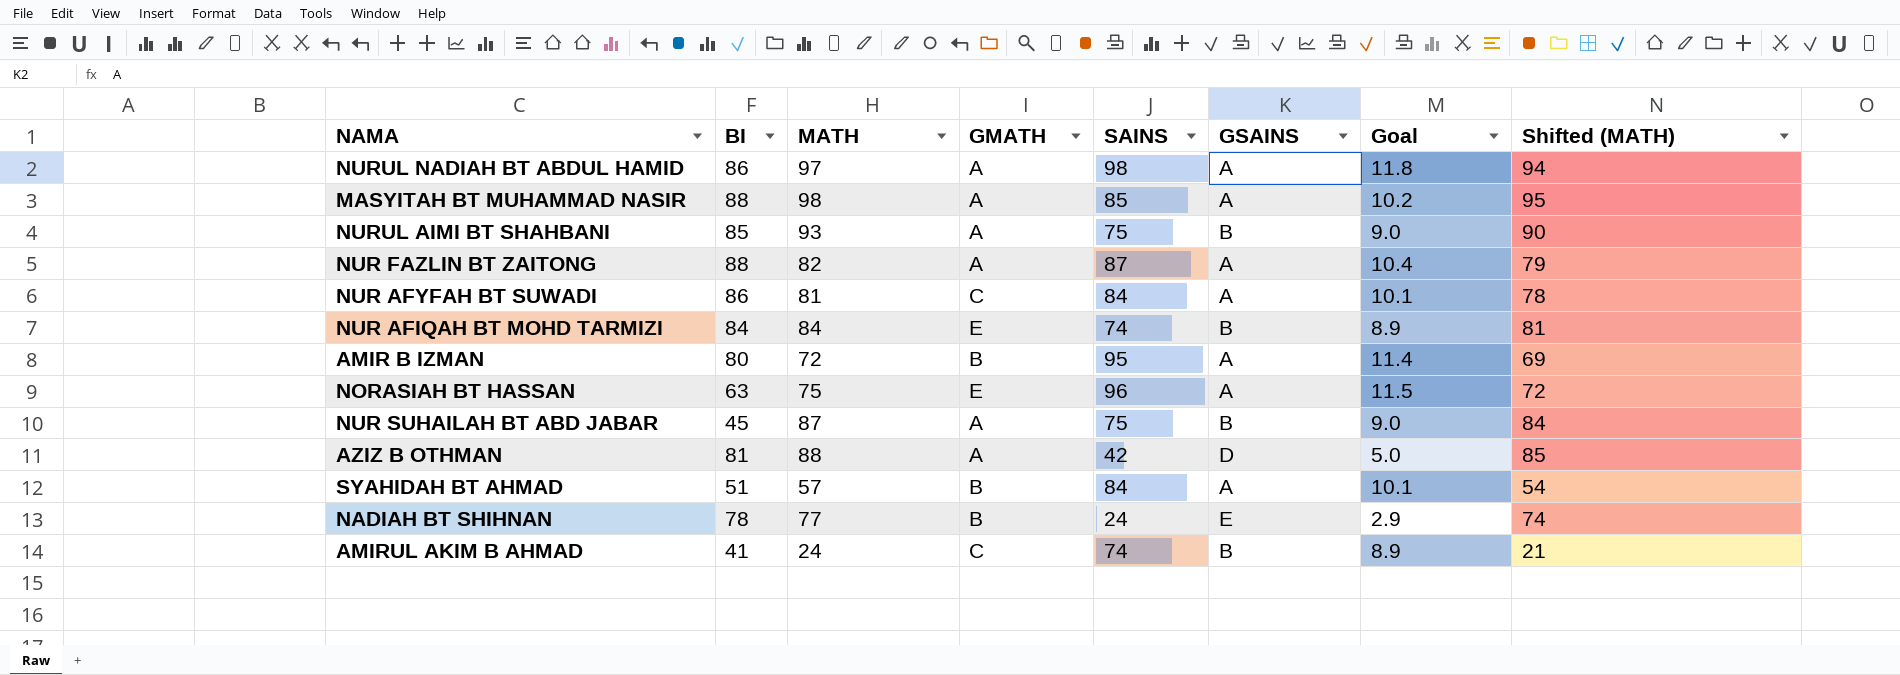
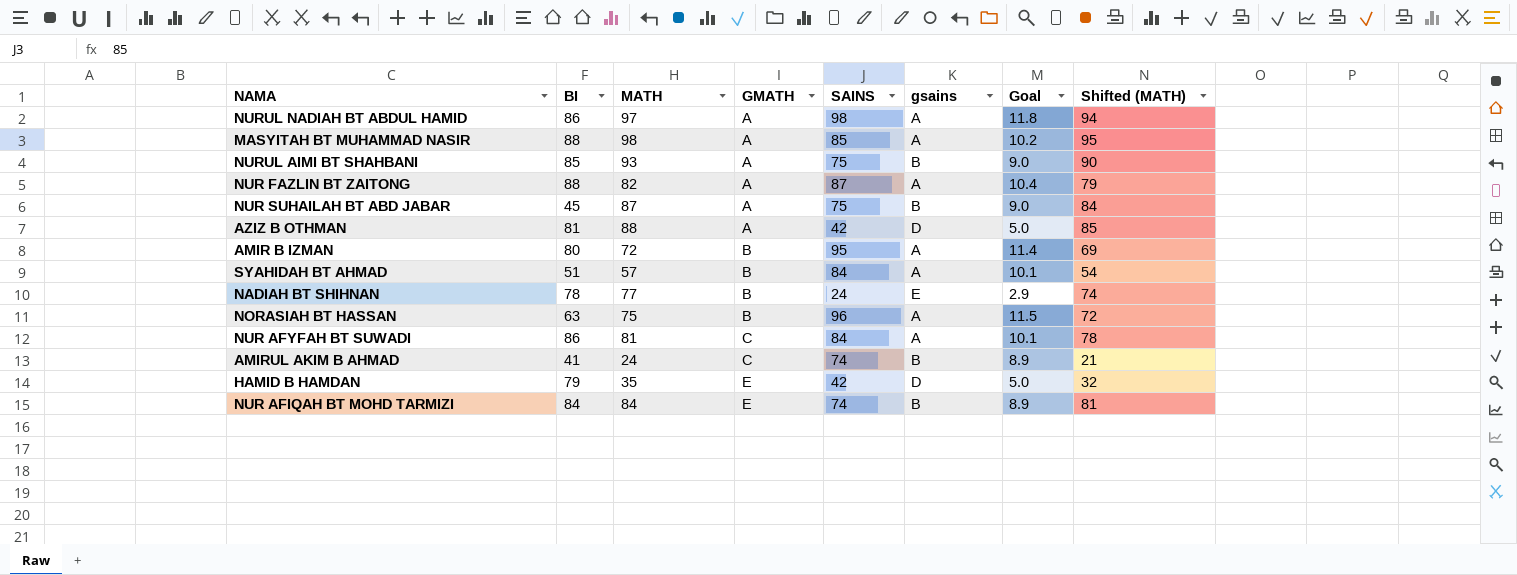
row order: none -> GMATH ascending
column name: GSAINS -> gsains
NORASIAH BT HASSAN | GMATH: E -> B
row HAMID B HAMDAN: none -> 79 | 35 | E | 42 | D | 5.0 | 32

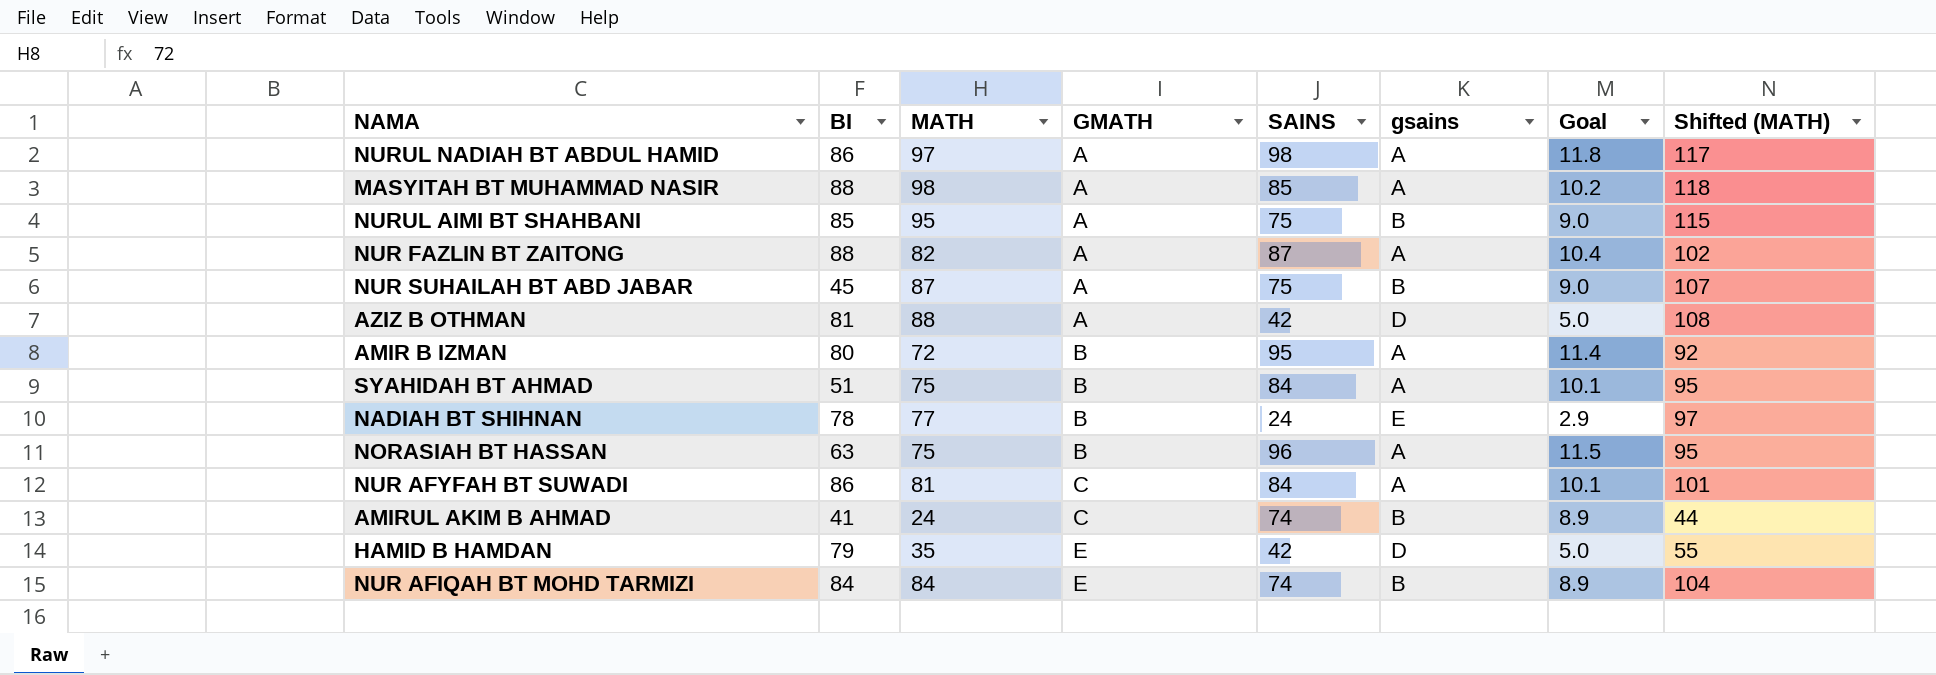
column Shifted (MATH) | formula: [MATH] - 3 -> [MATH] + 20
NURUL AIMI BT SHAHBANI | MATH: 93 -> 95
SYAHIDAH BT AHMAD | MATH: 57 -> 75

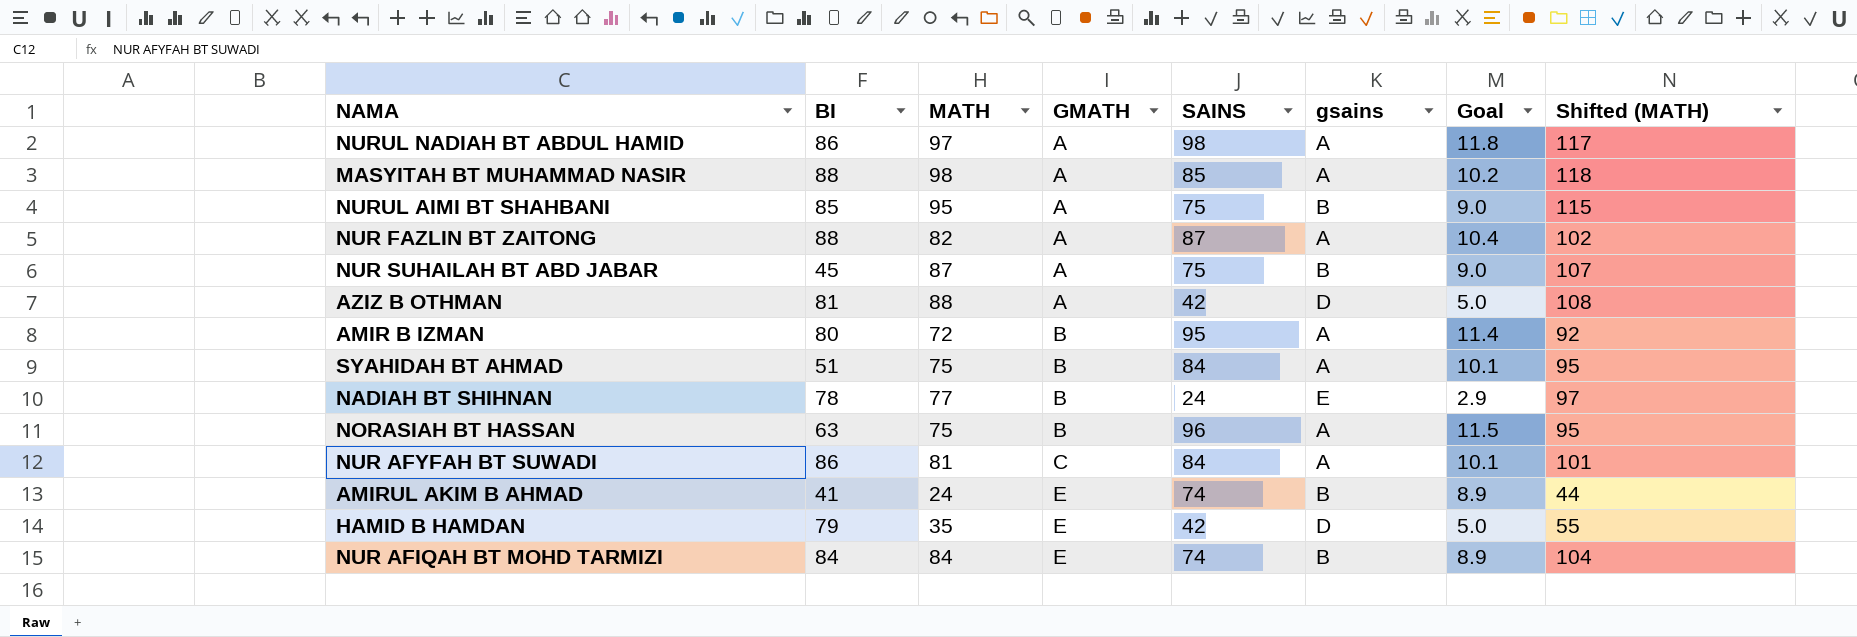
AMIRUL AKIM B AHMAD | GMATH: C -> E

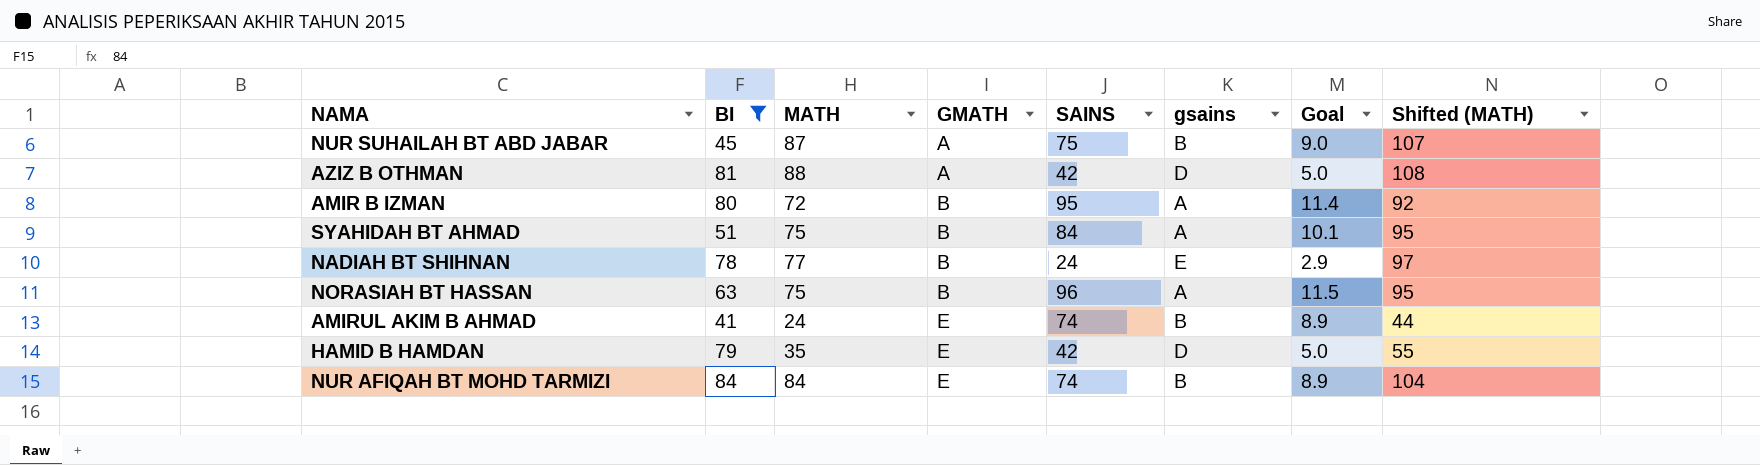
filter: none -> BI <= 84

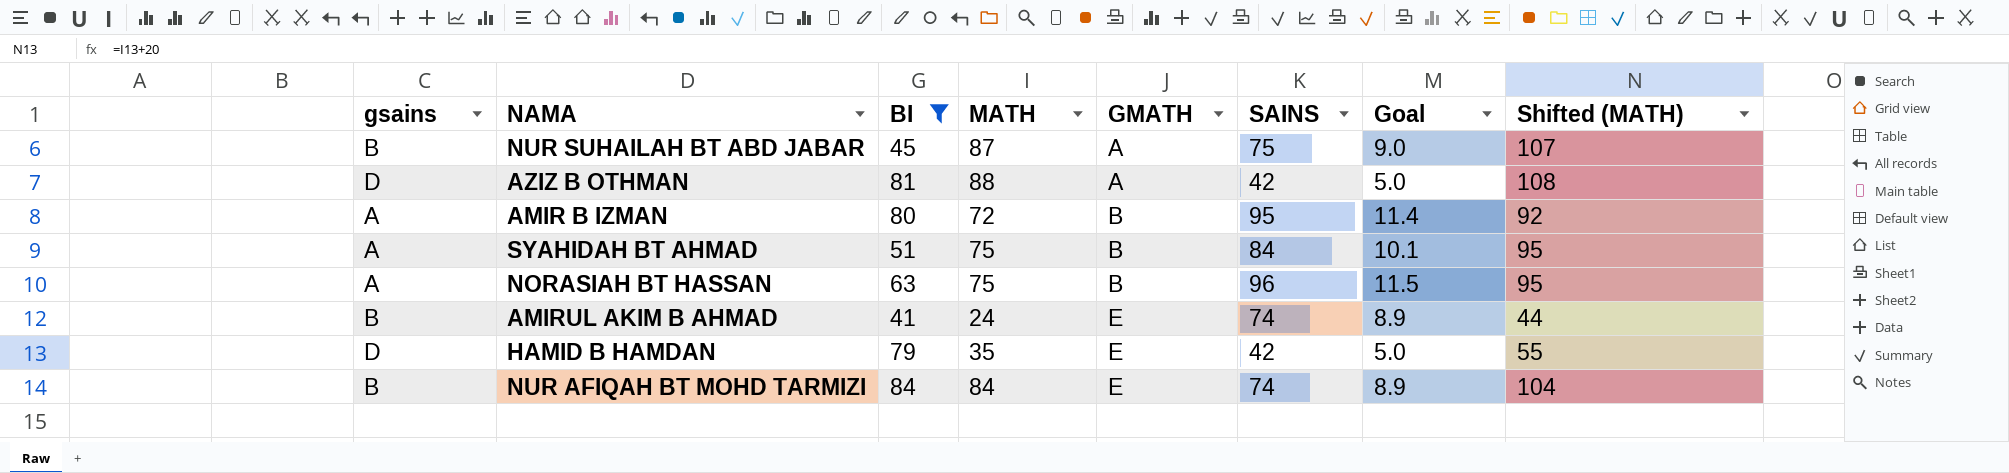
column gsains | position: 6 -> 1
row NADIAH BT SHIHNAN: 78 | 77 | B | 24 | E | 2.9 | 97 -> none

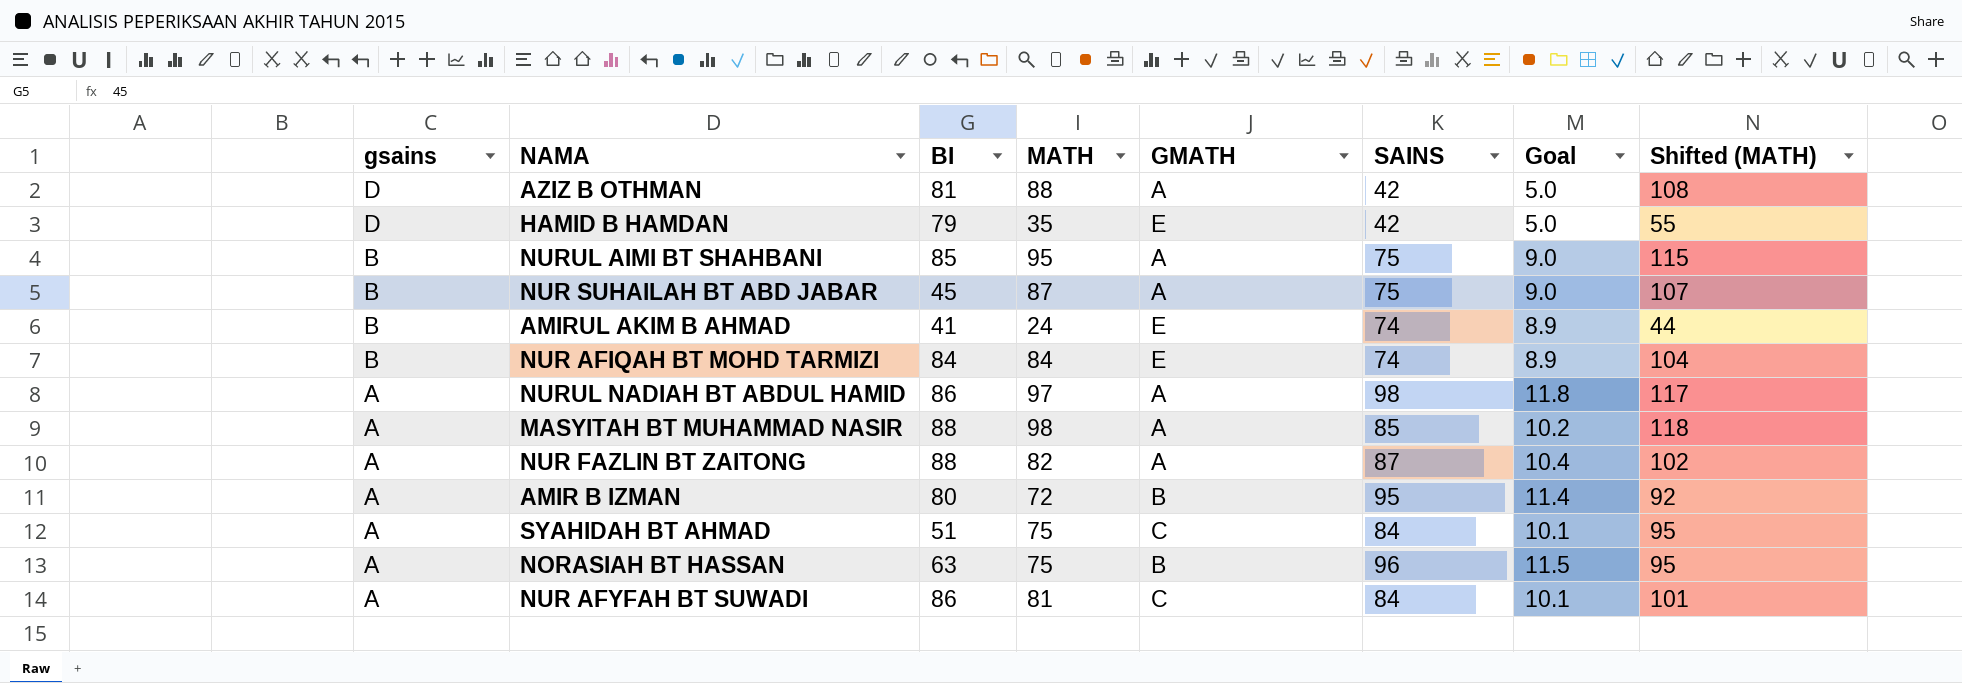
filter: BI <= 84 -> none
row order: GMATH ascending -> gsains descending
SYAHIDAH BT AHMAD | GMATH: B -> C

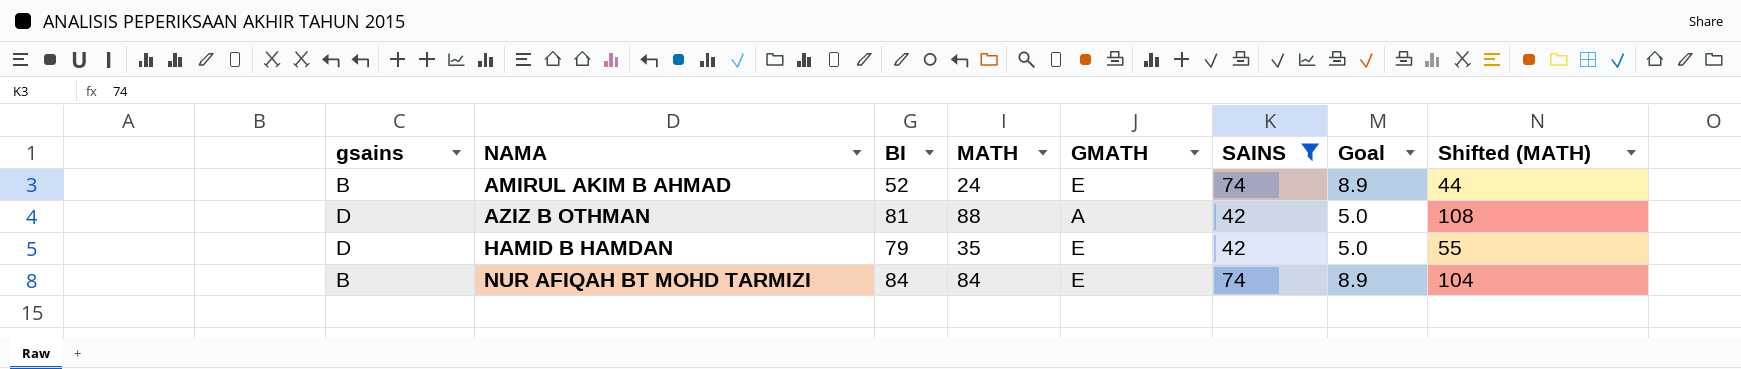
filter: none -> SAINS <= 74
row order: gsains descending -> NAMA ascending
AMIRUL AKIM B AHMAD | BI: 41 -> 52

